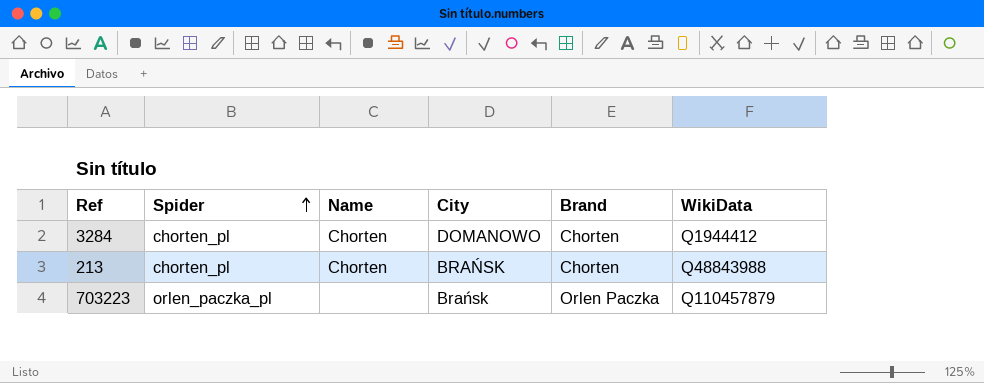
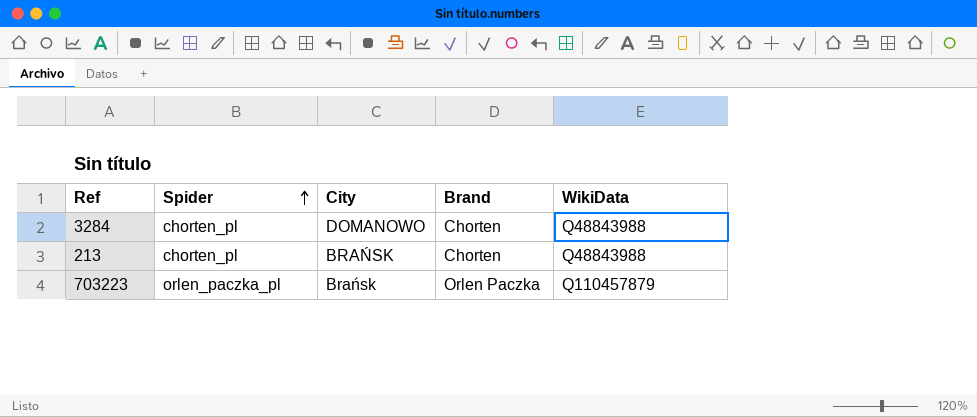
column Name | position: 3 -> none
3284 | WikiData: Q1944412 -> Q48843988

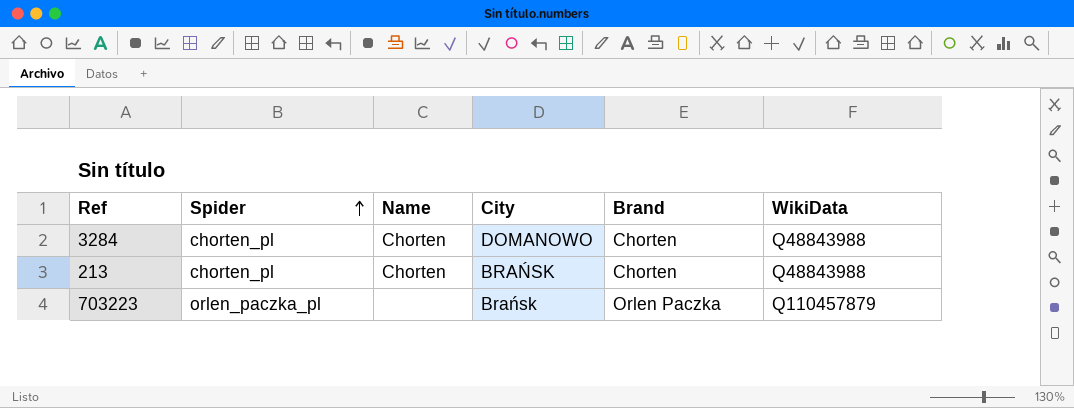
column Name | position: none -> 3

